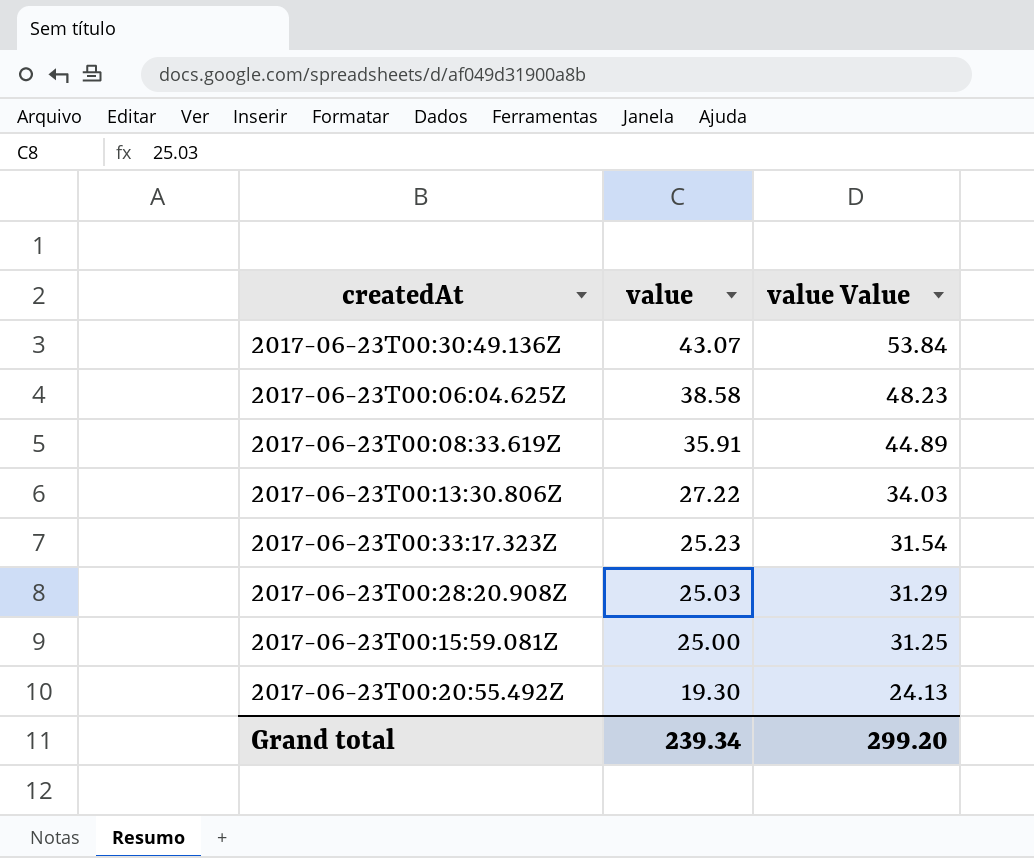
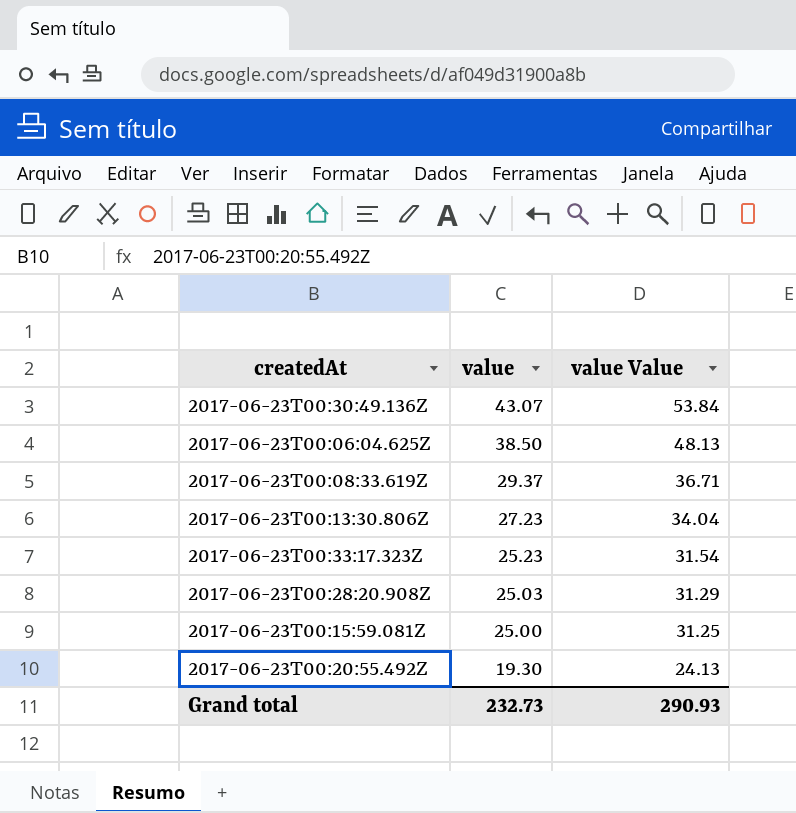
2017-06-23T00:06:04.625Z | value: 38.58 -> 38.50
2017-06-23T00:06:04.625Z | value Value: 48.23 -> 48.13
2017-06-23T00:08:33.619Z | value: 35.91 -> 29.37
2017-06-23T00:08:33.619Z | value Value: 44.89 -> 36.71
2017-06-23T00:13:30.806Z | value: 27.22 -> 27.23
2017-06-23T00:13:30.806Z | value Value: 34.03 -> 34.04
Grand total | value: 239.34 -> 232.73
Grand total | value Value: 299.20 -> 290.93

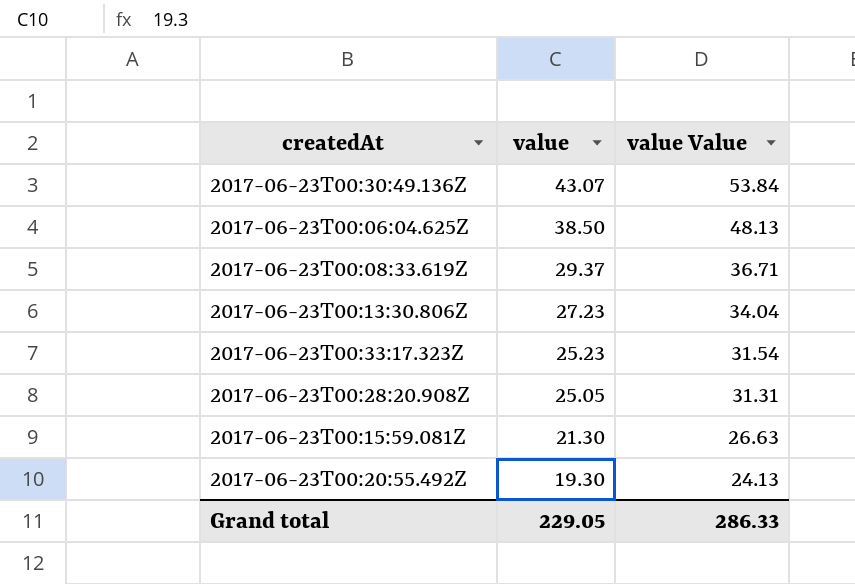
2017-06-23T00:28:20.908Z | value: 25.03 -> 25.05
2017-06-23T00:28:20.908Z | value Value: 31.29 -> 31.31
2017-06-23T00:15:59.081Z | value: 25.00 -> 21.30
2017-06-23T00:15:59.081Z | value Value: 31.25 -> 26.63
Grand total | value: 232.73 -> 229.05
Grand total | value Value: 290.93 -> 286.33

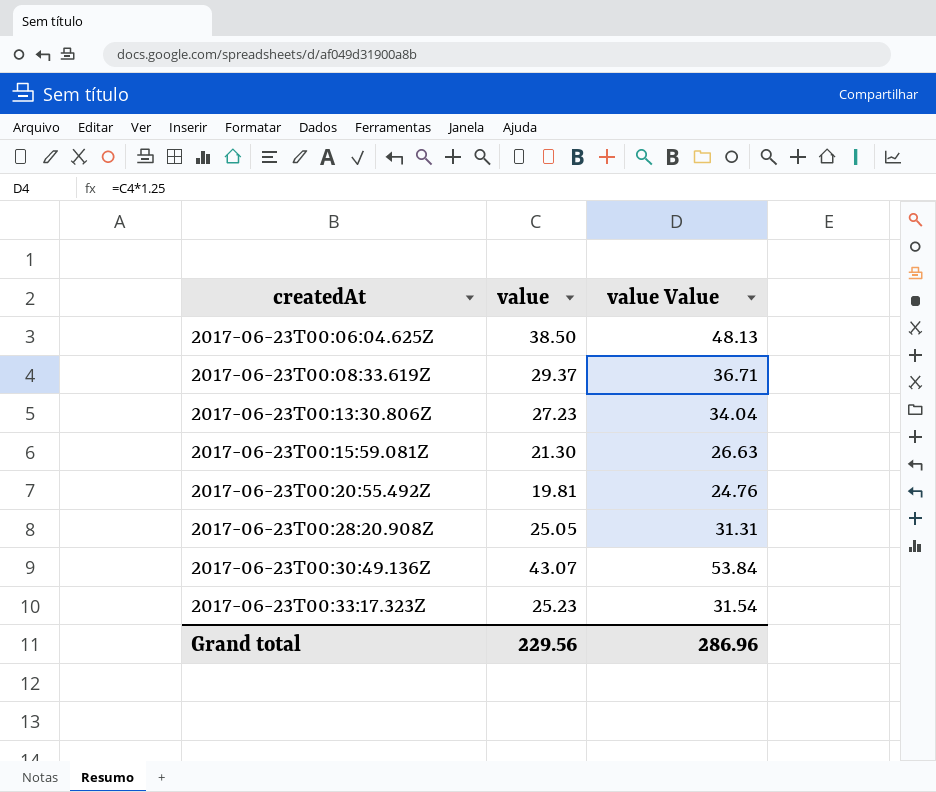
row order: value descending -> createdAt ascending
2017-06-23T00:20:55.492Z | value: 19.30 -> 19.81
2017-06-23T00:20:55.492Z | value Value: 24.13 -> 24.76
Grand total | value: 229.05 -> 229.56
Grand total | value Value: 286.33 -> 286.96

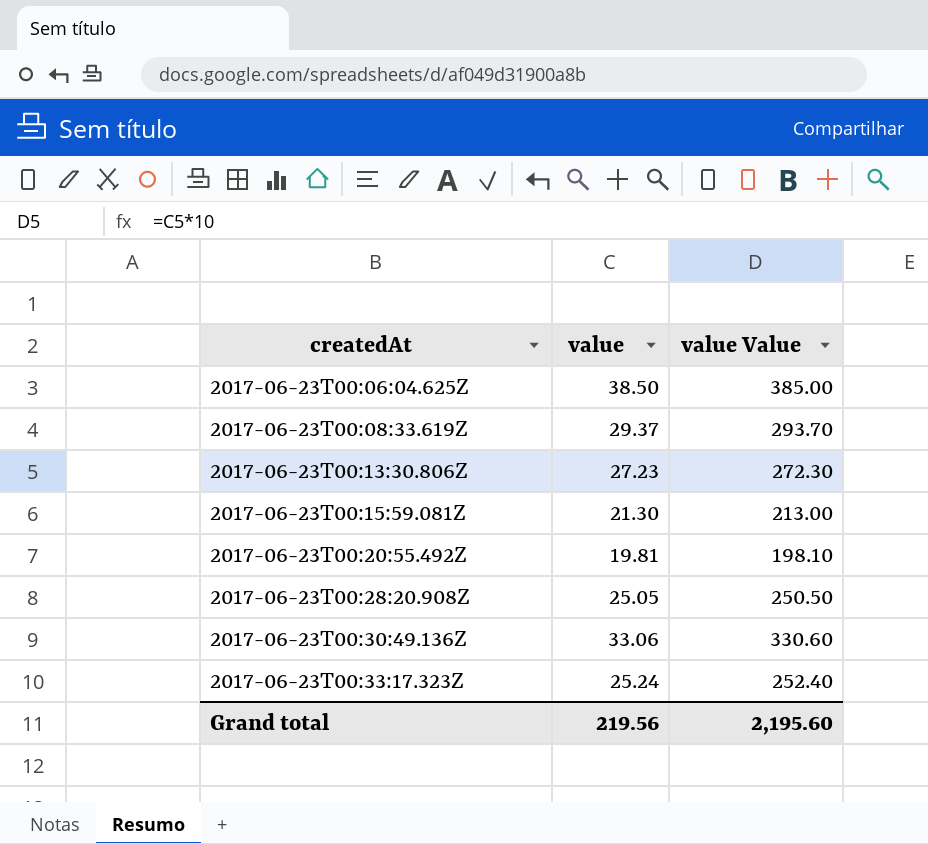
column value Value | formula: [value] * 1.25 -> [value] * 10
2017-06-23T00:30:49.136Z | value: 43.07 -> 33.06
2017-06-23T00:33:17.323Z | value: 25.23 -> 25.24
Grand total | value: 229.56 -> 219.56
Grand total | value Value: 286.96 -> 2,195.60

